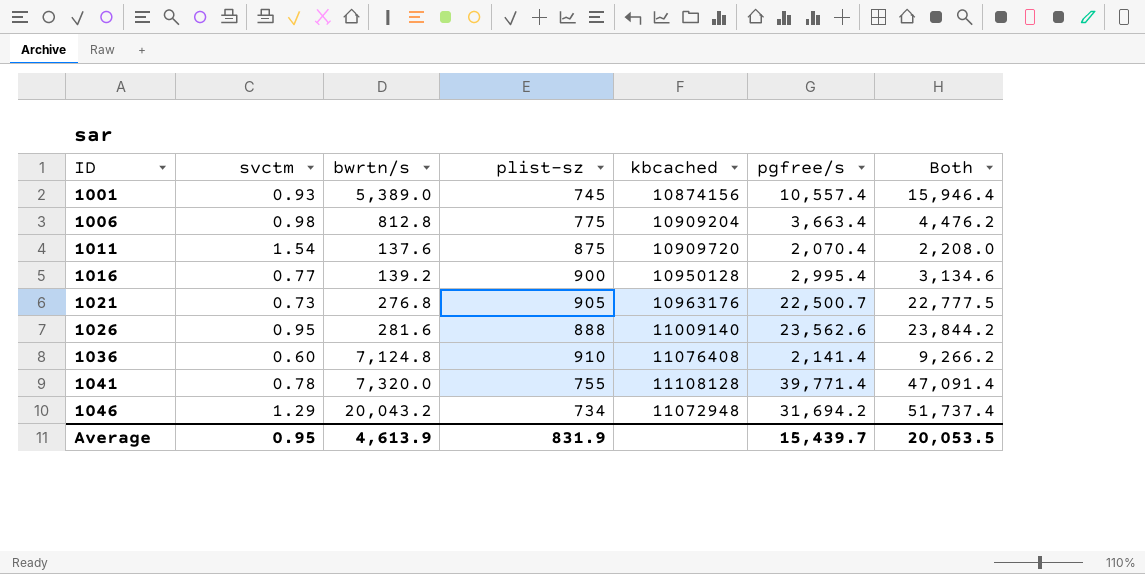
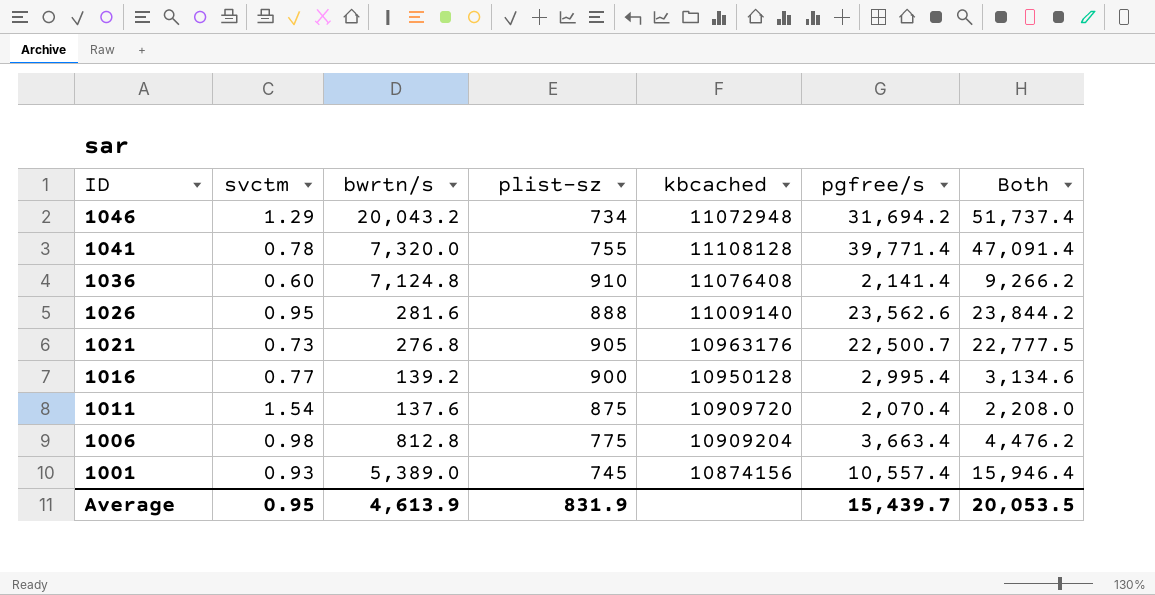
row order: ID ascending -> ID descending

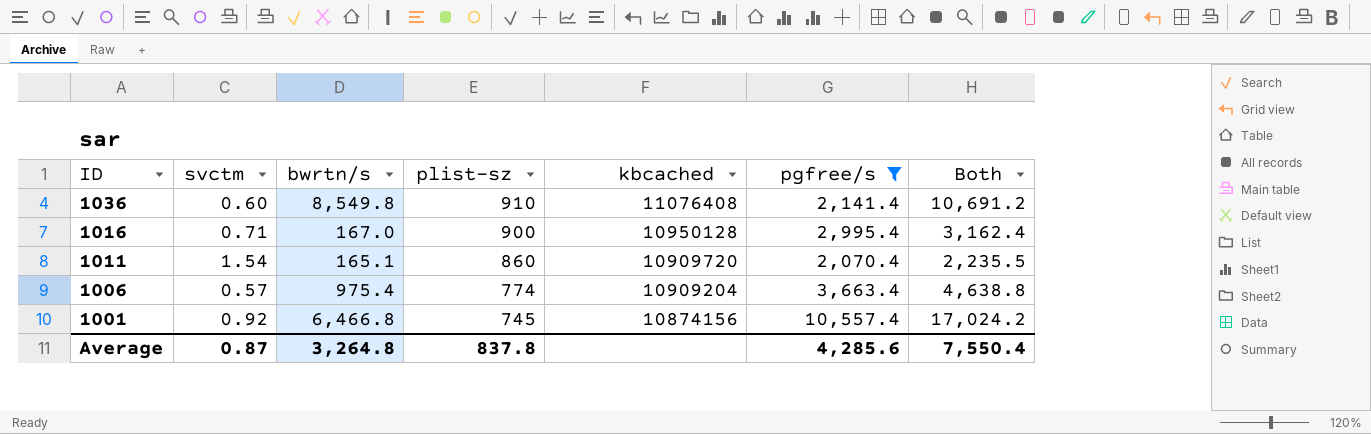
filter: none -> pgfree/s <= 10,557.4
1036 | bwrtn/s: 7,124.8 -> 8,549.8
1036 | Both: 9,266.2 -> 10,691.2
1016 | svctm: 0.77 -> 0.71
1016 | bwrtn/s: 139.2 -> 167.0
1016 | Both: 3,134.6 -> 3,162.4
1011 | bwrtn/s: 137.6 -> 165.1
1011 | plist-sz: 875 -> 860
1011 | Both: 2,208.0 -> 2,235.5
1006 | svctm: 0.98 -> 0.57
1006 | bwrtn/s: 812.8 -> 975.4
1006 | plist-sz: 775 -> 774
1006 | Both: 4,476.2 -> 4,638.8
1001 | svctm: 0.93 -> 0.92
1001 | bwrtn/s: 5,389.0 -> 6,466.8
1001 | Both: 15,946.4 -> 17,024.2
Average | svctm: 0.95 -> 0.87
Average | bwrtn/s: 4,613.9 -> 3,264.8
Average | plist-sz: 831.9 -> 837.8
Average | pgfree/s: 15,439.7 -> 4,285.6
Average | Both: 20,053.5 -> 7,550.4

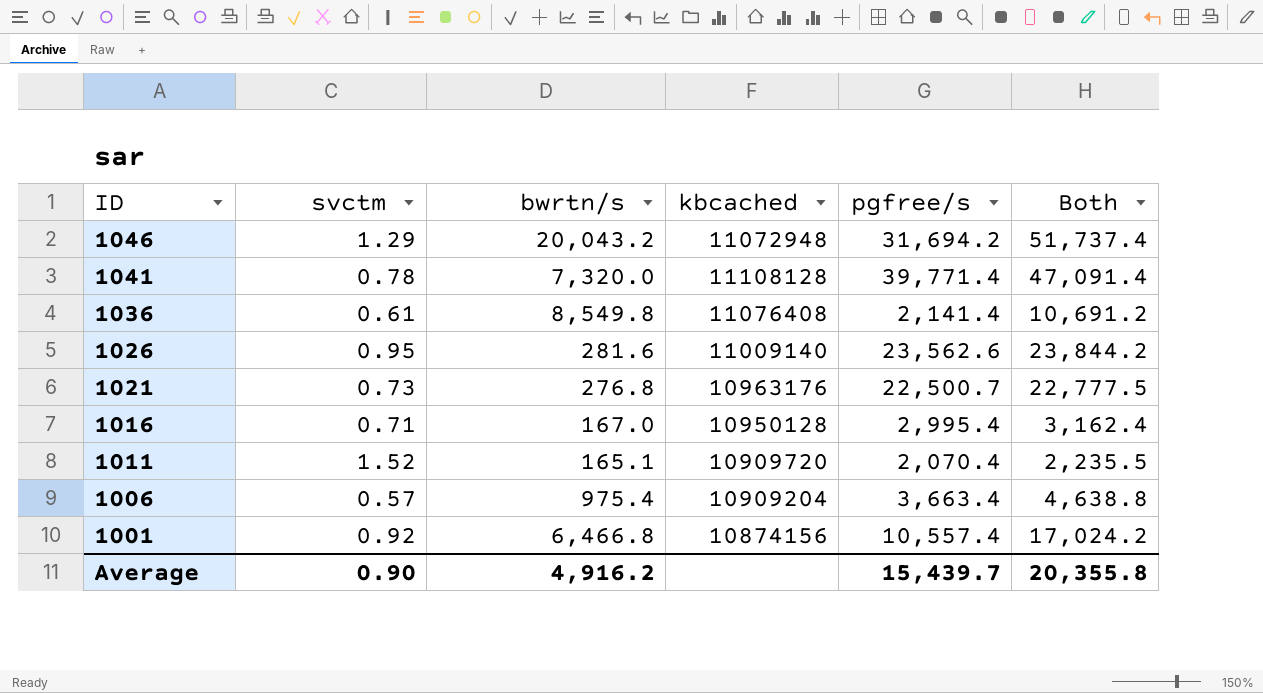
filter: pgfree/s <= 10,557.4 -> none
column plist-sz | position: 4 -> none
1036 | svctm: 0.60 -> 0.61
1011 | svctm: 1.54 -> 1.52
Average | svctm: 0.87 -> 0.90
Average | bwrtn/s: 3,264.8 -> 4,916.2
Average | pgfree/s: 4,285.6 -> 15,439.7
Average | Both: 7,550.4 -> 20,355.8

